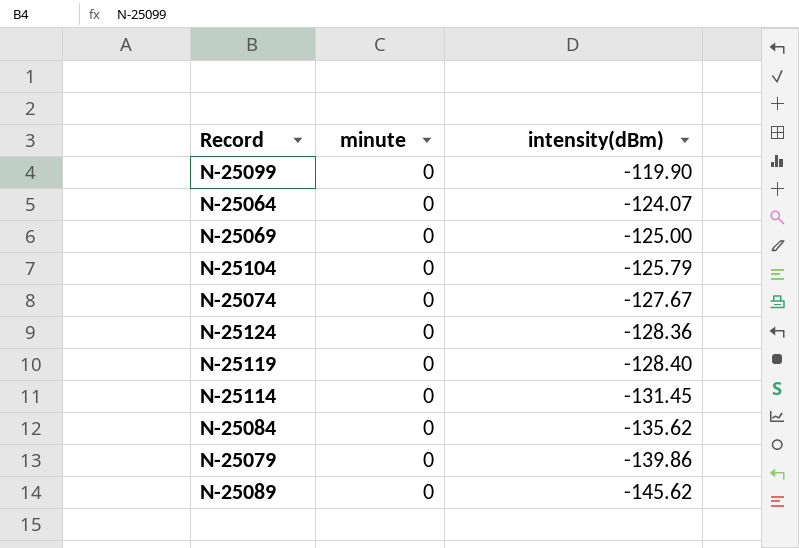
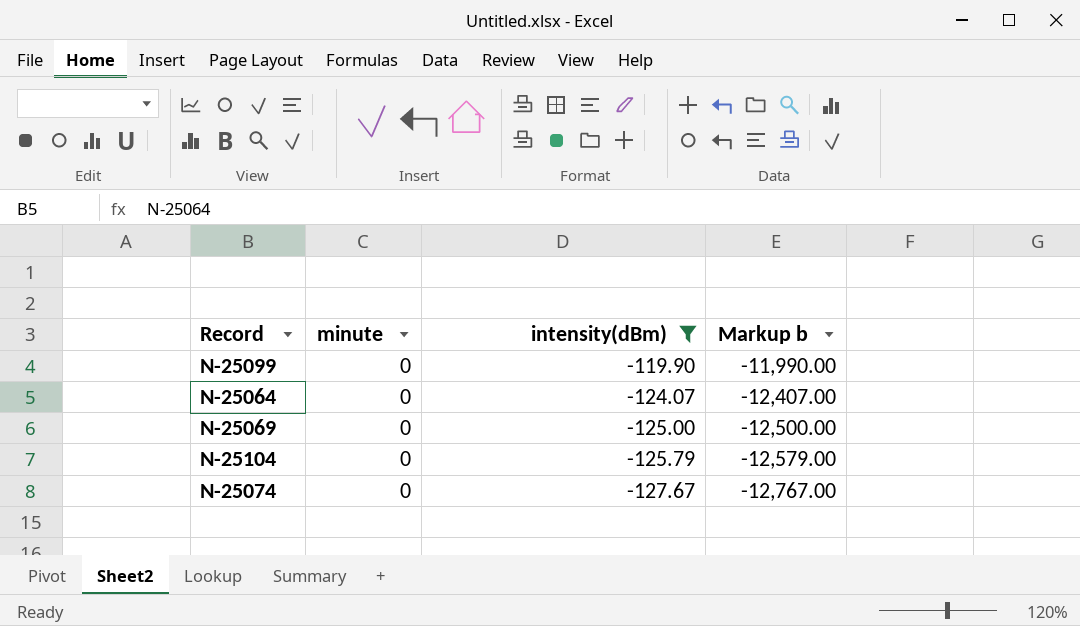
filter: none -> intensity(dBm) >= -127.67
column Markup b | formula: none -> [intensity(dBm)] * 100

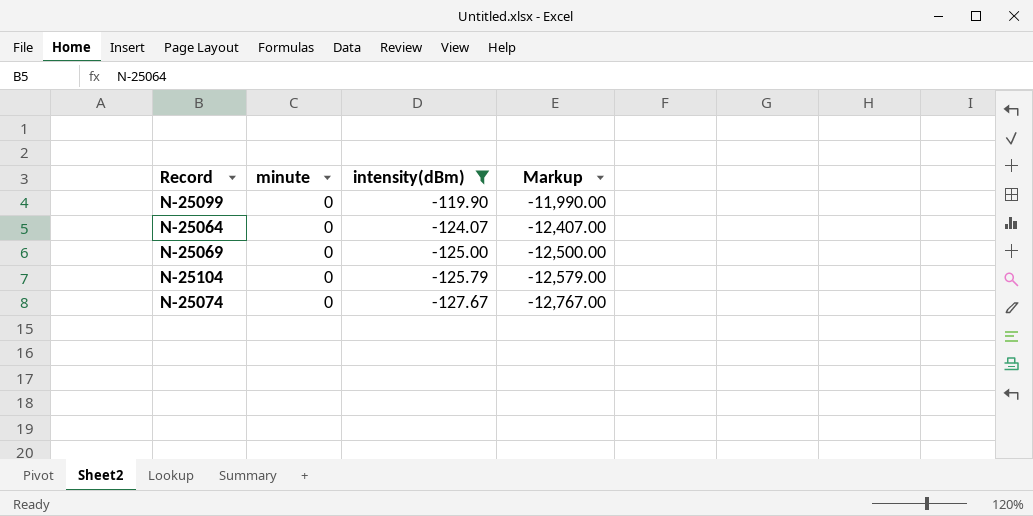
column name: Markup b -> Markup

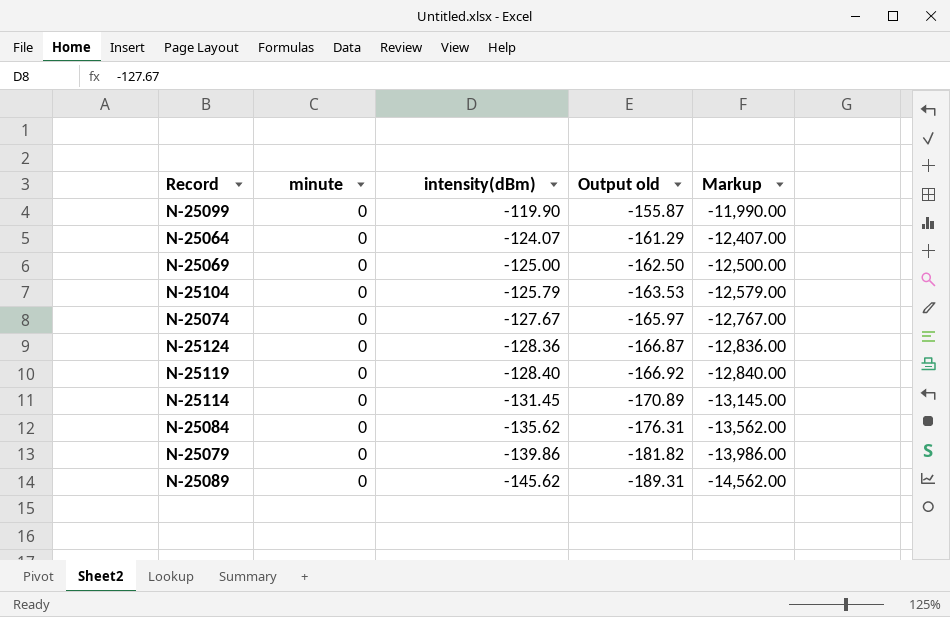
filter: intensity(dBm) >= -127.67 -> none
column Output old | formula: none -> [intensity(dBm)] * 1.3

